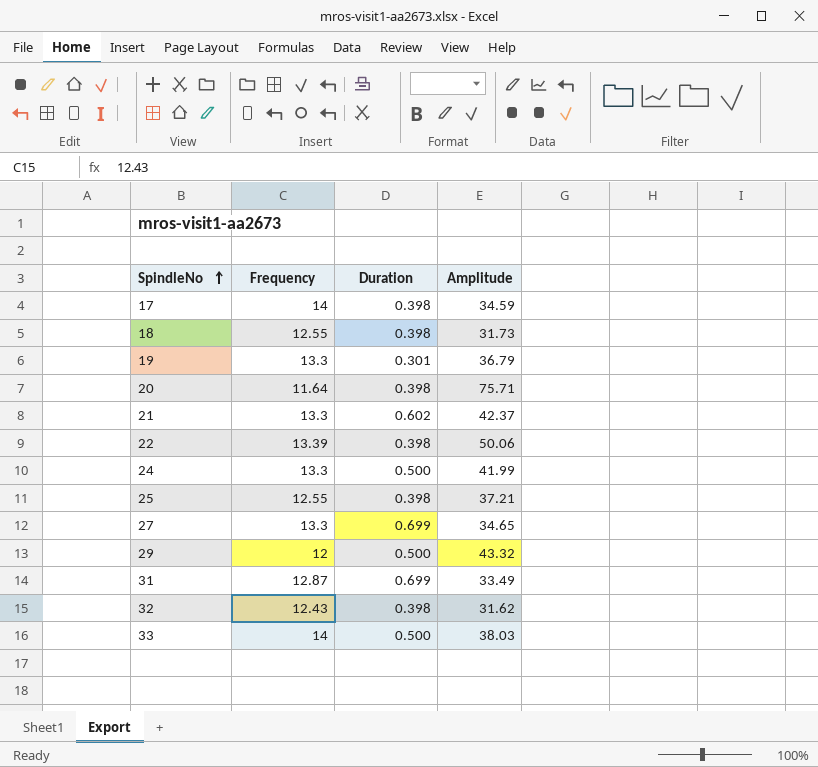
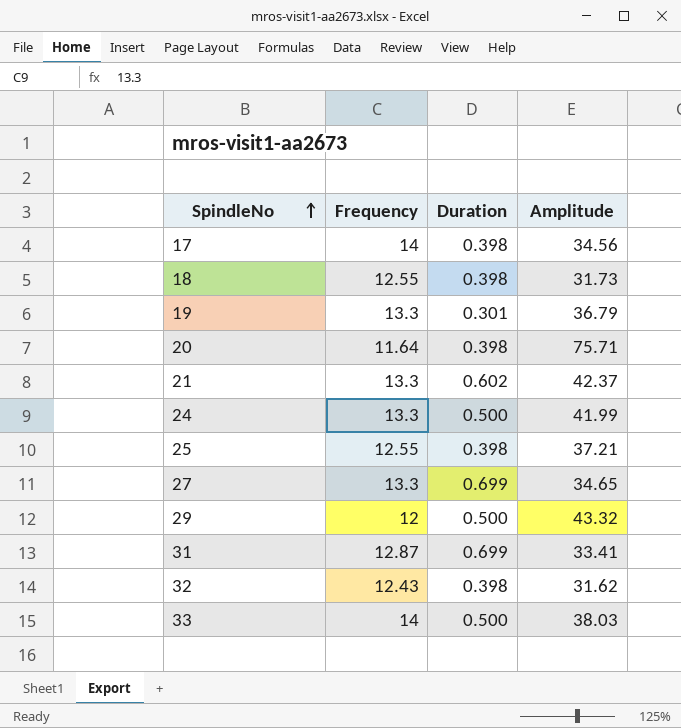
row 22: 13.39 | 0.398 | 50.06 -> none
17 | Amplitude: 34.59 -> 34.56
31 | Amplitude: 33.49 -> 33.41

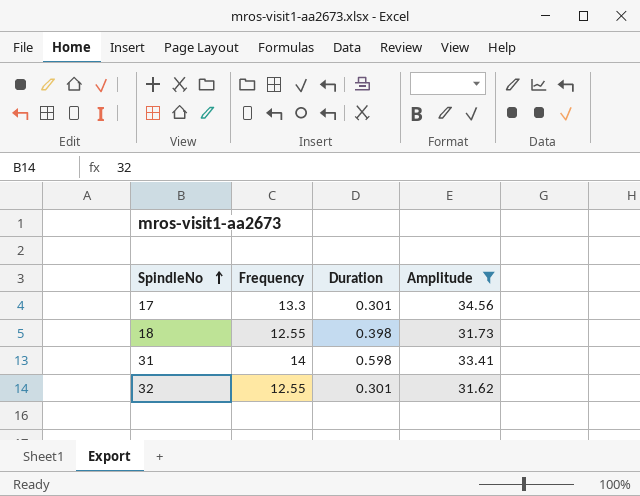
filter: none -> Amplitude <= 34.56
17 | Frequency: 14 -> 13.3
17 | Duration: 0.398 -> 0.301
31 | Frequency: 12.87 -> 14
31 | Duration: 0.699 -> 0.598
32 | Frequency: 12.43 -> 12.55
32 | Duration: 0.398 -> 0.301

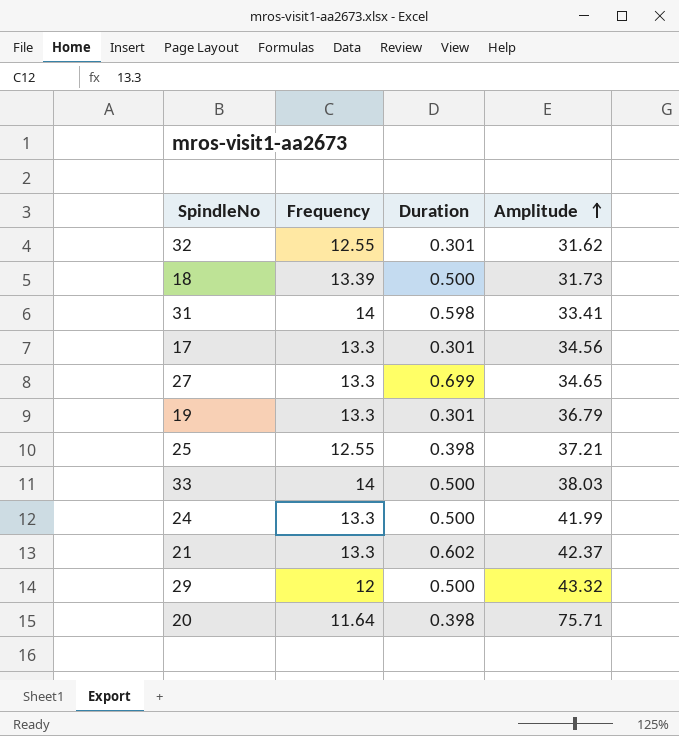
filter: Amplitude <= 34.56 -> none
row order: SpindleNo ascending -> Amplitude ascending
18 | Frequency: 12.55 -> 13.39
18 | Duration: 0.398 -> 0.500

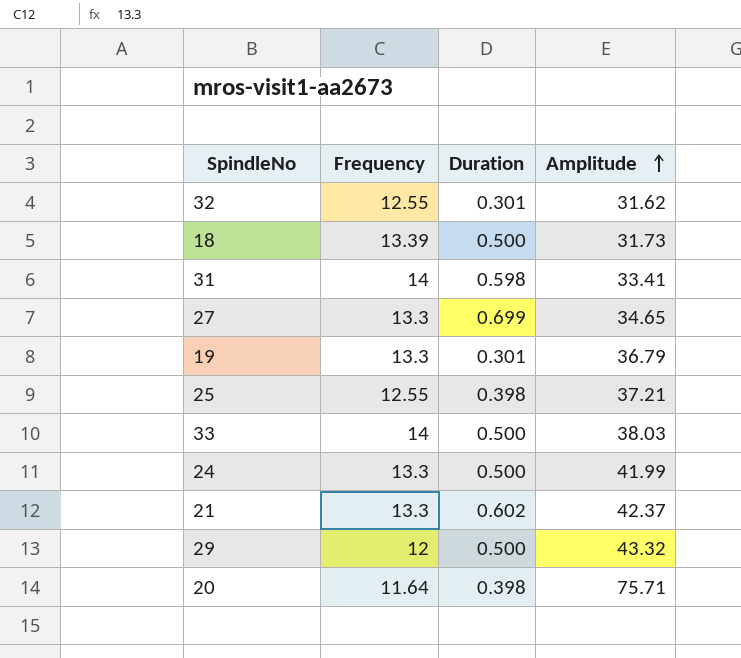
row 17: 13.3 | 0.301 | 34.56 -> none

